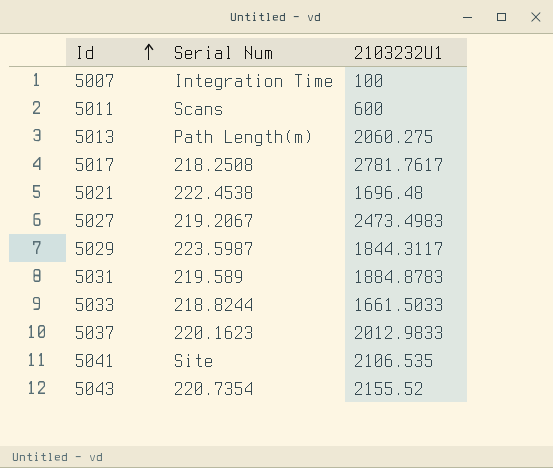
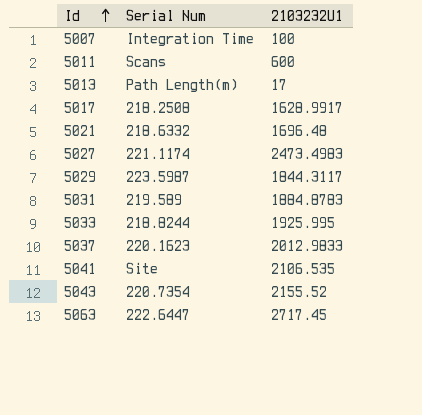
5013 | 2103232U1: 2060.275 -> 17
5017 | 2103232U1: 2781.7617 -> 1628.9917
5021 | Serial Num: 222.4538 -> 218.6332
5027 | Serial Num: 219.2067 -> 221.1174
5033 | 2103232U1: 1661.5033 -> 1925.995
row 5063: none -> 222.6447 | 2717.45

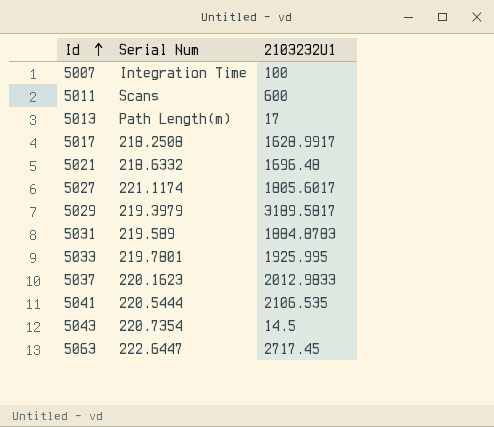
5027 | 2103232U1: 2473.4983 -> 1805.6017
5029 | Serial Num: 223.5987 -> 219.3979
5029 | 2103232U1: 1844.3117 -> 3189.5817
5033 | Serial Num: 218.8244 -> 219.7801
5041 | Serial Num: Site -> 220.5444
5043 | 2103232U1: 2155.52 -> 14.5

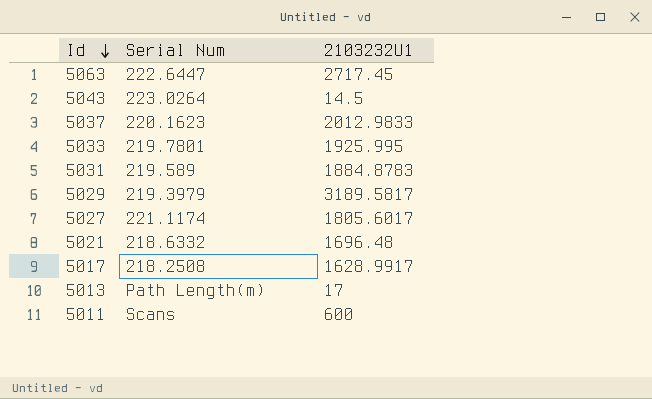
row order: Id ascending -> Id descending
row 5007: Integration Time | 100 -> none
row 5041: 220.5444 | 2106.535 -> none
5043 | Serial Num: 220.7354 -> 223.0264

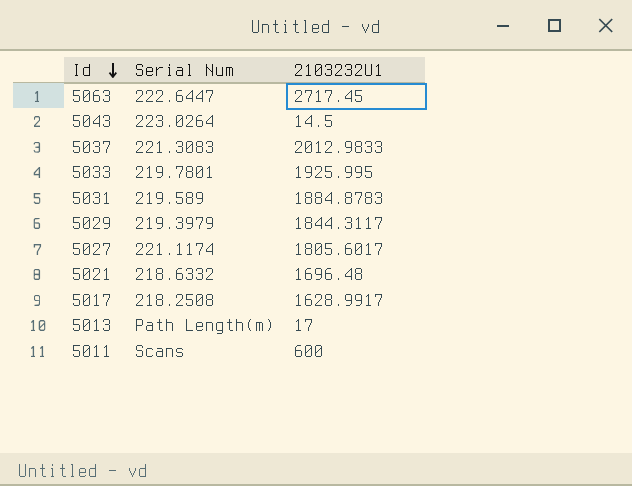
5037 | Serial Num: 220.1623 -> 221.3083
5029 | 2103232U1: 3189.5817 -> 1844.3117

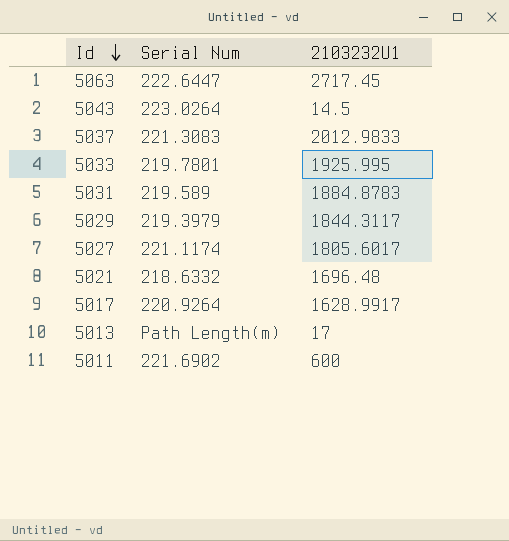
5017 | Serial Num: 218.2508 -> 220.9264
5011 | Serial Num: Scans -> 221.6902

